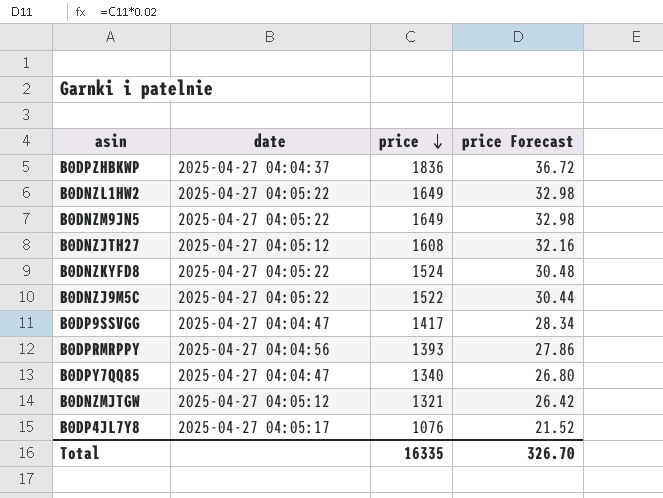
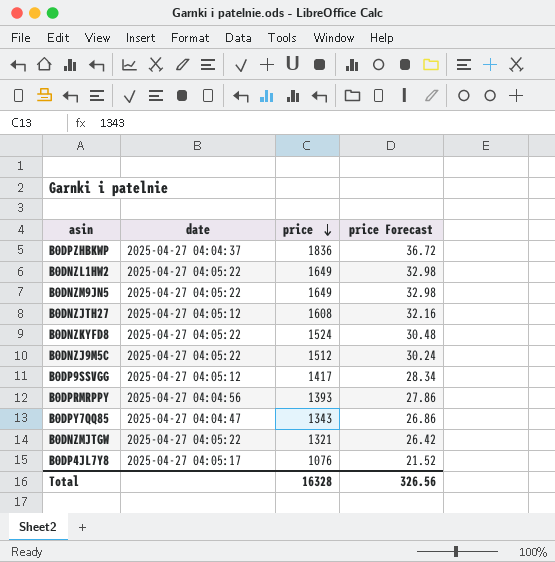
B0DNZJ9M5C | price: 1522 -> 1512
B0DNZJ9M5C | price Forecast: 30.44 -> 30.24
B0DP9SSVGG | date: 2025-04-27 04:04:47 -> 2025-04-27 04:05:12
B0DPY7QQ85 | price: 1340 -> 1343
B0DPY7QQ85 | price Forecast: 26.80 -> 26.86
B0DNZMJTGW | date: 2025-04-27 04:05:12 -> 2025-04-27 04:05:22
Total | price: 16335 -> 16328
Total | price Forecast: 326.70 -> 326.56

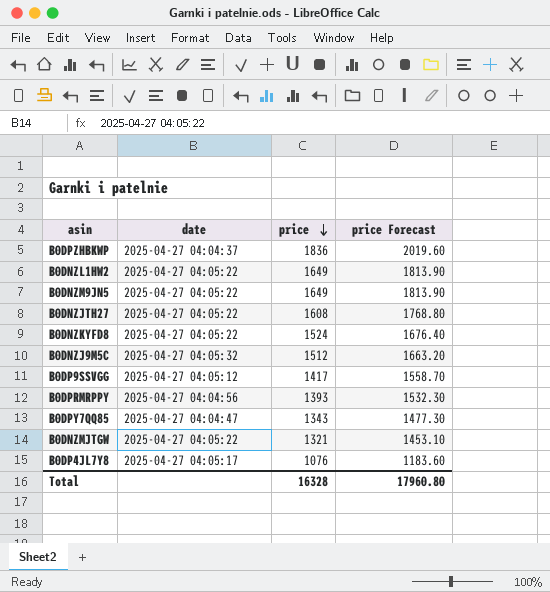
column price Forecast | formula: [price] * 0.02 -> [price] * 1.1
B0DNZJTH27 | date: 2025-04-27 04:05:12 -> 2025-04-27 04:05:22
B0DNZJ9M5C | date: 2025-04-27 04:05:22 -> 2025-04-27 04:05:32
Total | price Forecast: 326.56 -> 17960.80

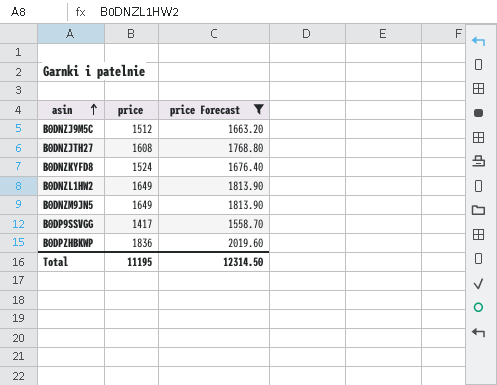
filter: none -> price Forecast >= 1558.70
row order: price descending -> asin ascending
column date | position: 2 -> none
Total | price: 16328 -> 11195
Total | price Forecast: 17960.80 -> 12314.50

